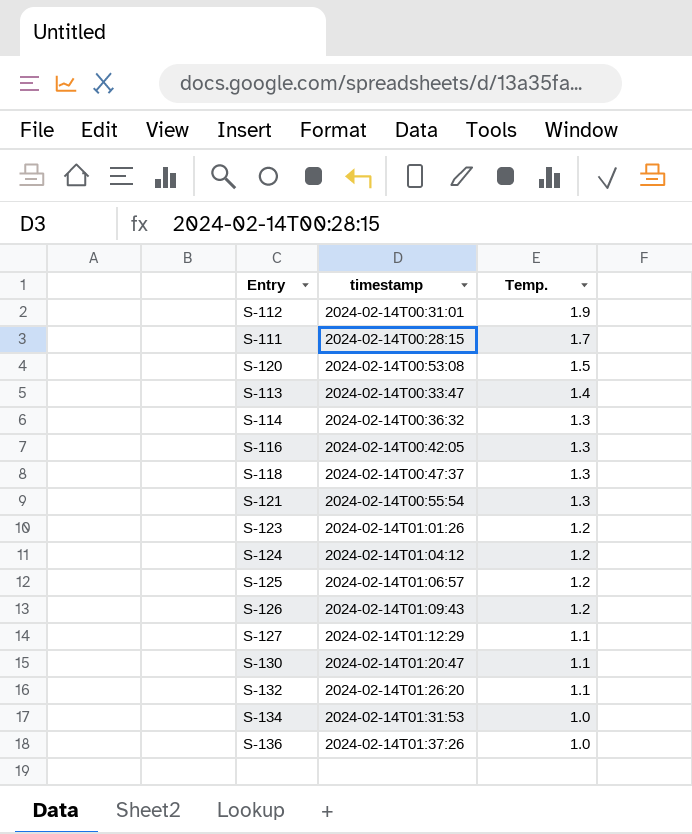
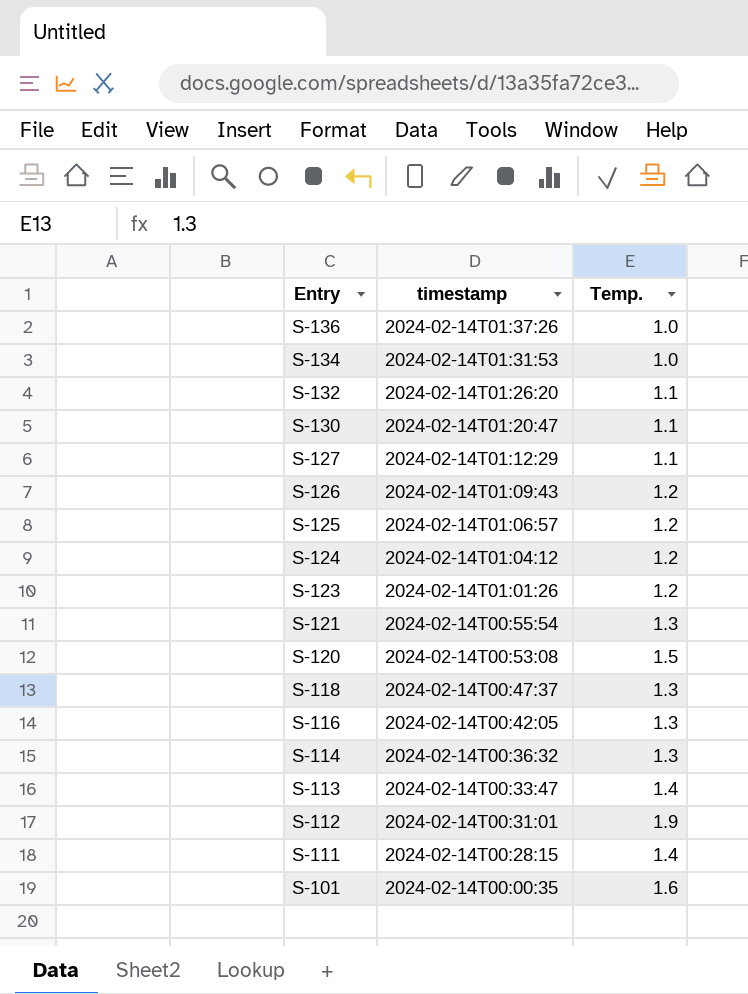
row order: Temp. descending -> Entry descending
S-111 | Temp.: 1.7 -> 1.4
row S-101: none -> 2024-02-14T00:00:35 | 1.6

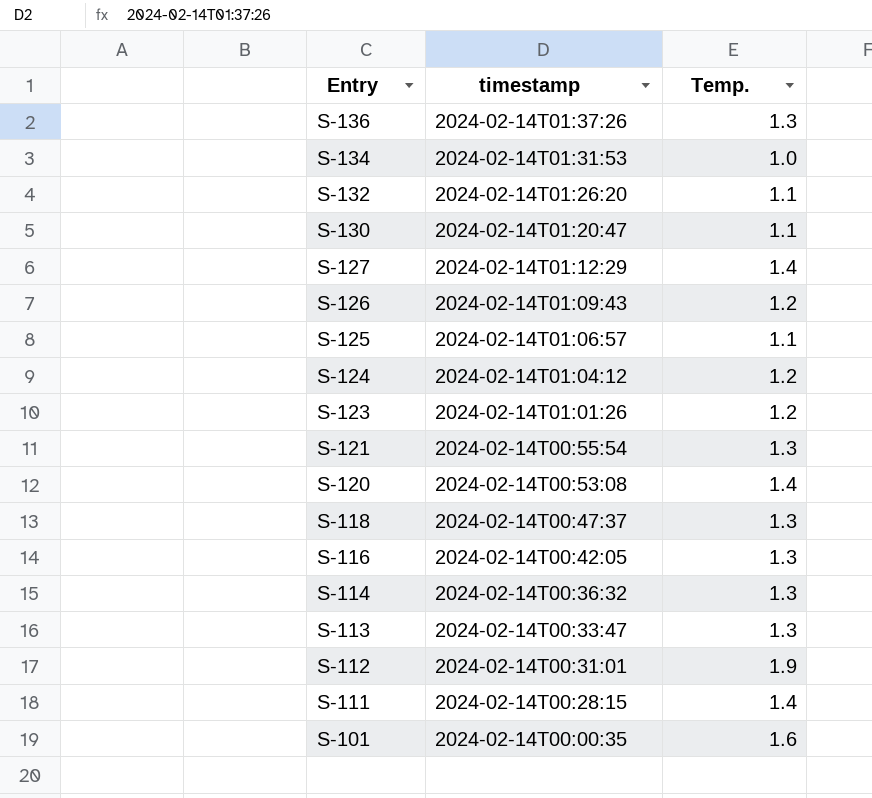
S-136 | Temp.: 1.0 -> 1.3
S-127 | Temp.: 1.1 -> 1.4
S-125 | Temp.: 1.2 -> 1.1
S-120 | Temp.: 1.5 -> 1.4
S-113 | Temp.: 1.4 -> 1.3

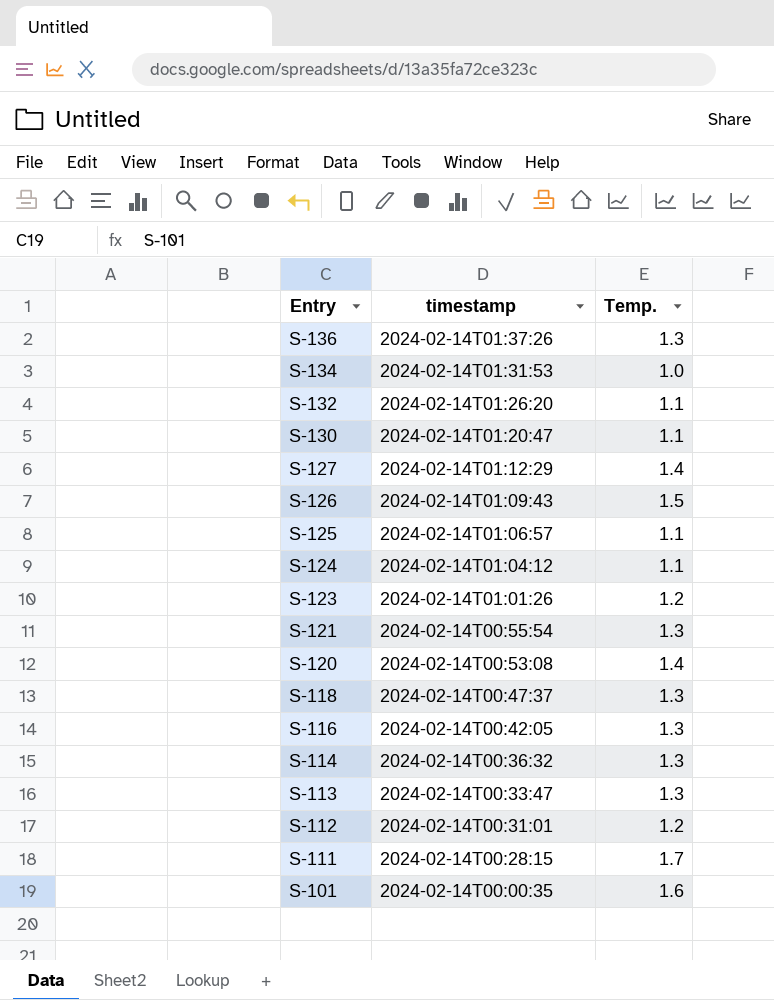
S-126 | Temp.: 1.2 -> 1.5
S-124 | Temp.: 1.2 -> 1.1
S-112 | Temp.: 1.9 -> 1.2
S-111 | Temp.: 1.4 -> 1.7

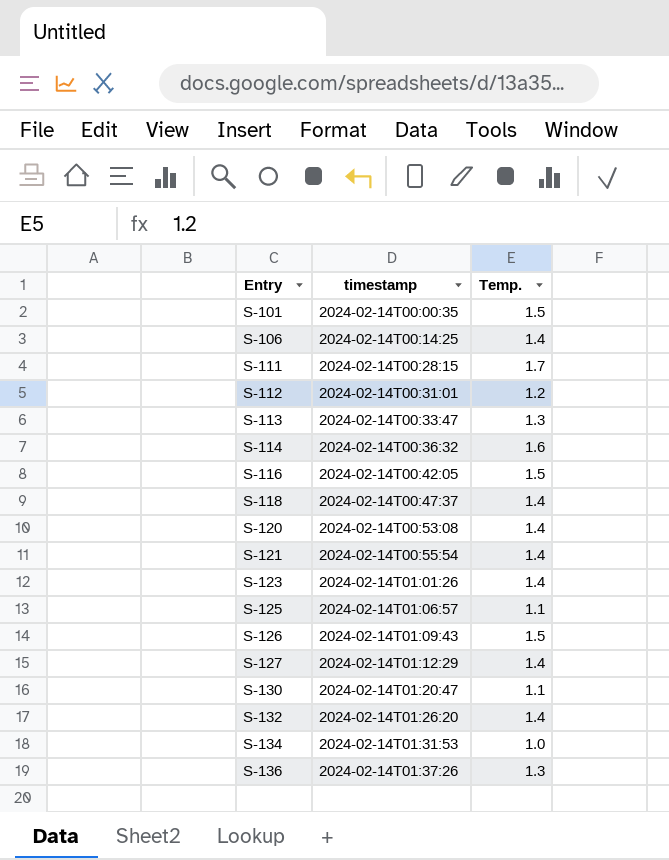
row order: Entry descending -> Entry ascending
row S-124: 2024-02-14T01:04:12 | 1.1 -> none
S-101 | Temp.: 1.6 -> 1.5
row S-106: none -> 2024-02-14T00:14:25 | 1.4
S-114 | Temp.: 1.3 -> 1.6
S-116 | Temp.: 1.3 -> 1.5
S-118 | Temp.: 1.3 -> 1.4
S-121 | Temp.: 1.3 -> 1.4
S-123 | Temp.: 1.2 -> 1.4
S-132 | Temp.: 1.1 -> 1.4

